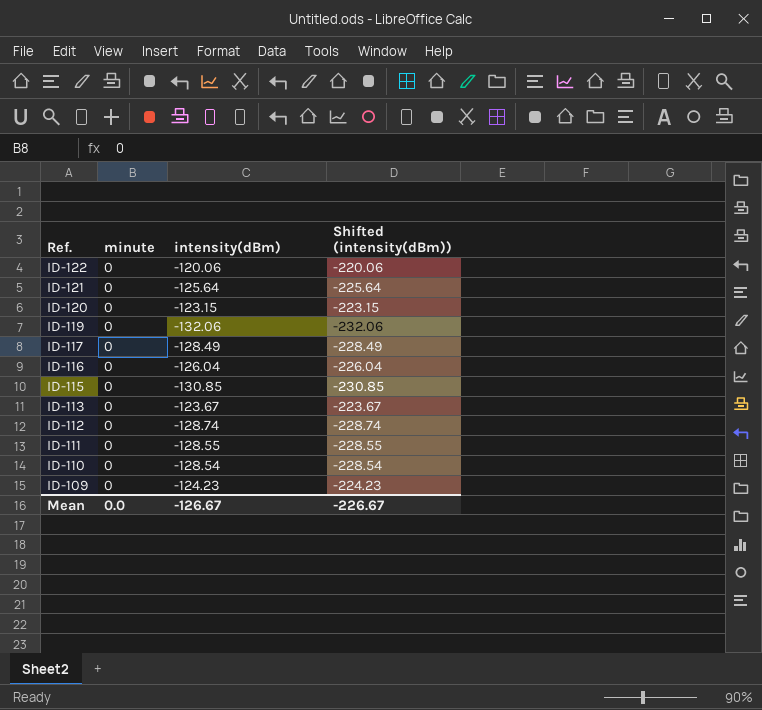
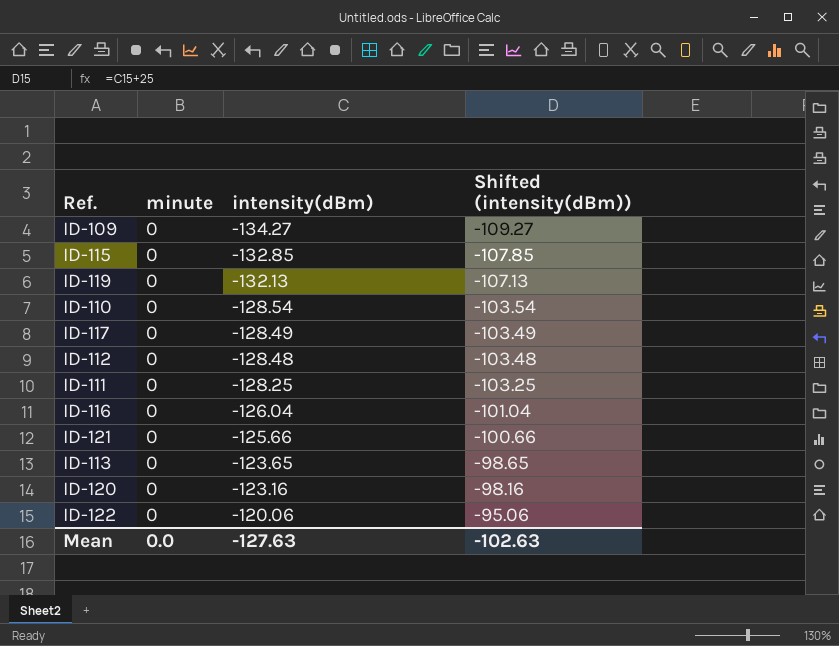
row order: Ref. descending -> intensity(dBm) ascending
column Shifted (intensity(dBm)) | formula: [intensity(dBm)] - 100 -> [intensity(dBm)] + 25
ID-109 | intensity(dBm): -124.23 -> -134.27
ID-115 | intensity(dBm): -130.85 -> -132.85
ID-119 | intensity(dBm): -132.06 -> -132.13
ID-112 | intensity(dBm): -128.74 -> -128.48
ID-111 | intensity(dBm): -128.55 -> -128.25
ID-121 | intensity(dBm): -125.64 -> -125.66
ID-113 | intensity(dBm): -123.67 -> -123.65
ID-120 | intensity(dBm): -123.15 -> -123.16
Mean | intensity(dBm): -126.67 -> -127.63
Mean | Shifted (intensity(dBm)): -226.67 -> -102.63

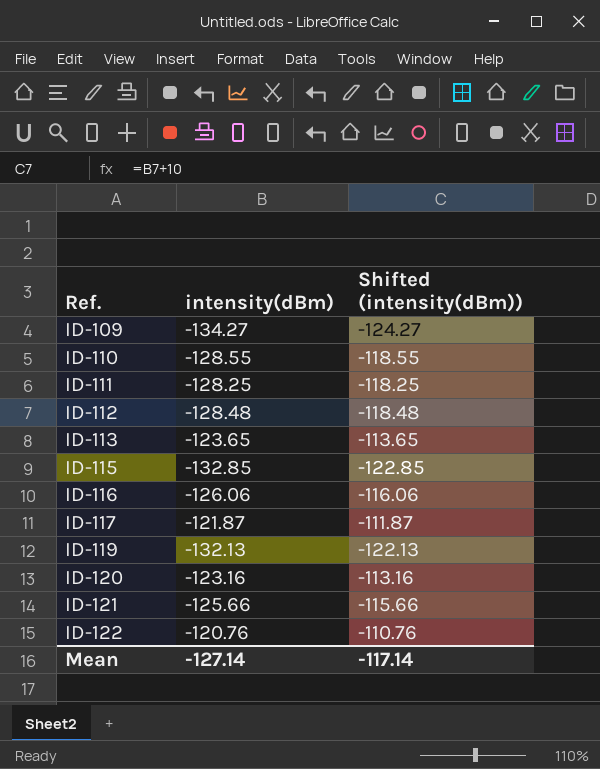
row order: intensity(dBm) ascending -> Ref. ascending
column minute | position: 2 -> none
column Shifted (intensity(dBm)) | formula: [intensity(dBm)] + 25 -> [intensity(dBm)] + 10
ID-110 | intensity(dBm): -128.54 -> -128.55
ID-116 | intensity(dBm): -126.04 -> -126.06
ID-117 | intensity(dBm): -128.49 -> -121.87
ID-122 | intensity(dBm): -120.06 -> -120.76
Mean | intensity(dBm): -127.63 -> -127.14
Mean | Shifted (intensity(dBm)): -102.63 -> -117.14

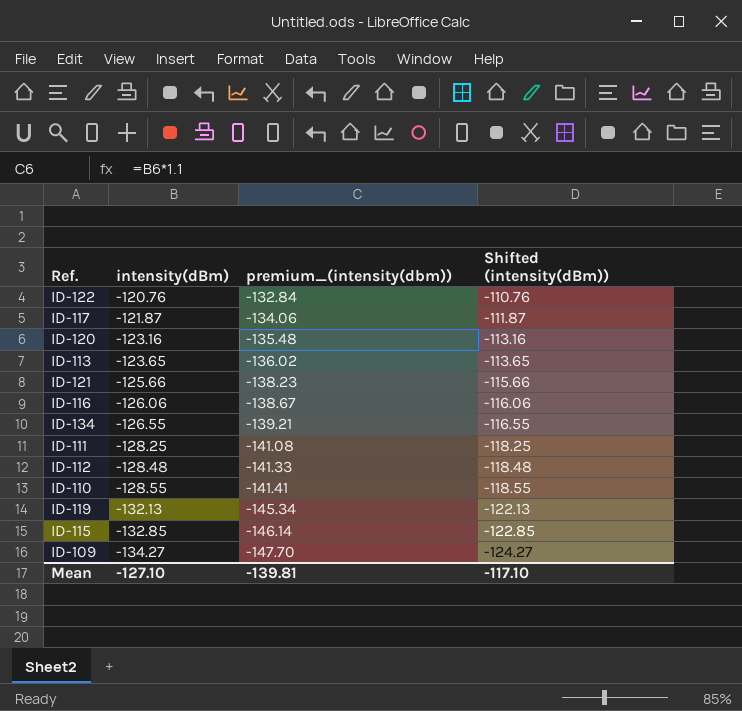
row order: Ref. ascending -> intensity(dBm) descending
column premium_(intensity(dbm)) | formula: none -> [intensity(dBm)] * 1.1
row ID-134: none -> -126.55 | -139.21 | -116.55
Mean | intensity(dBm): -127.14 -> -127.10
Mean | Shifted (intensity(dBm)): -117.14 -> -117.10

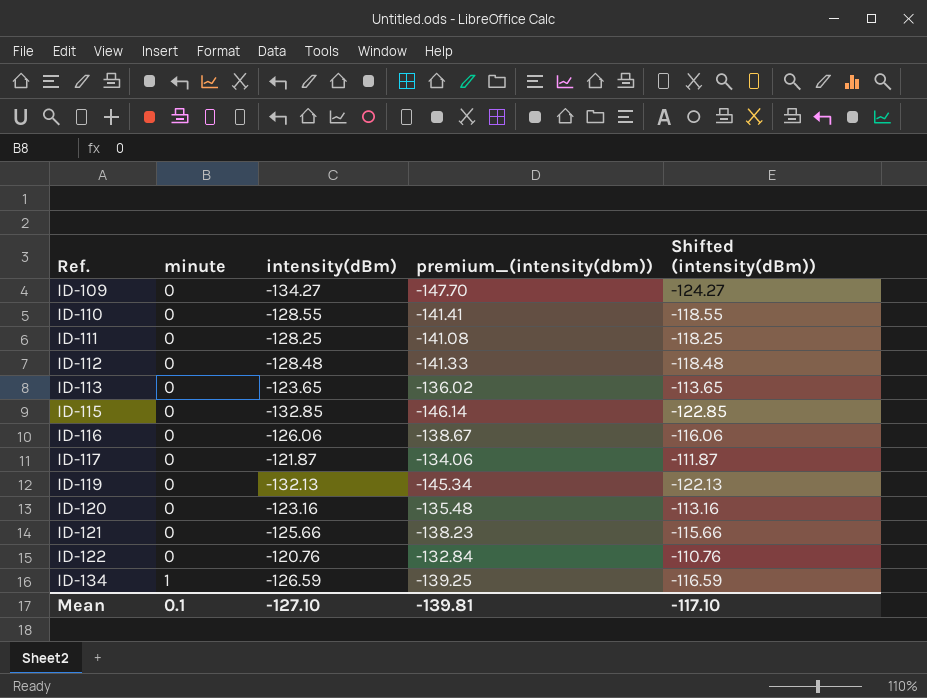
row order: intensity(dBm) descending -> Ref. ascending
column minute | position: none -> 2
ID-134 | intensity(dBm): -126.55 -> -126.59
ID-134 | premium_(intensity(dbm)): -139.21 -> -139.25
ID-134 | Shifted (intensity(dBm)): -116.55 -> -116.59

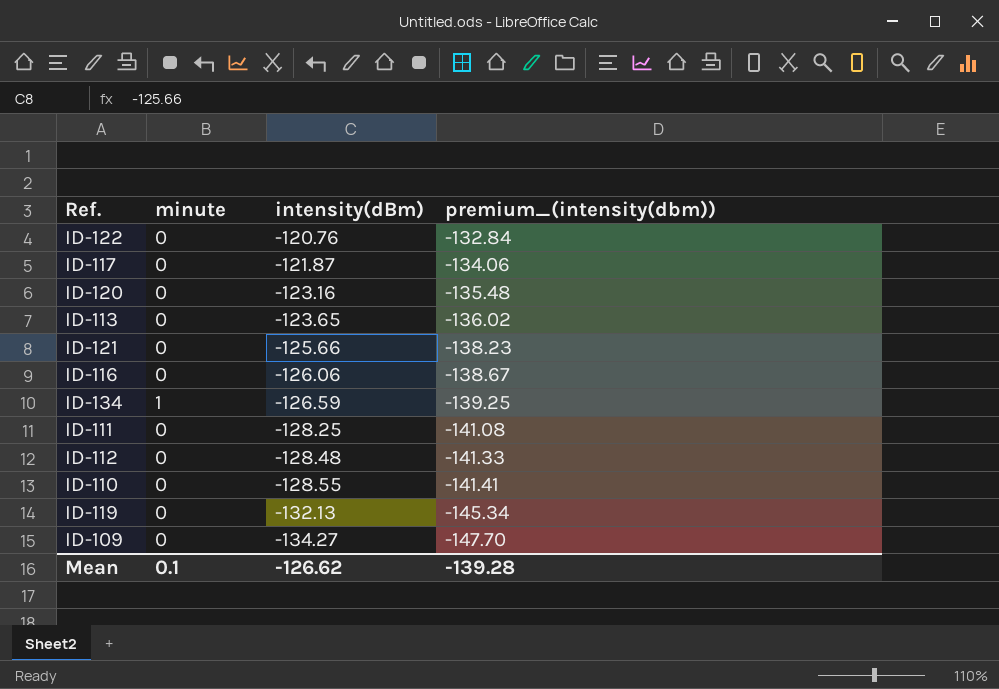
row order: Ref. ascending -> intensity(dBm) descending
column Shifted (intensity(dBm)) | formula: [intensity(dBm)] + 10 -> none
row ID-115: 0 | -132.85 | -146.14 | -122.85 -> none
Mean | intensity(dBm): -127.10 -> -126.62
Mean | premium_(intensity(dbm)): -139.81 -> -139.28

